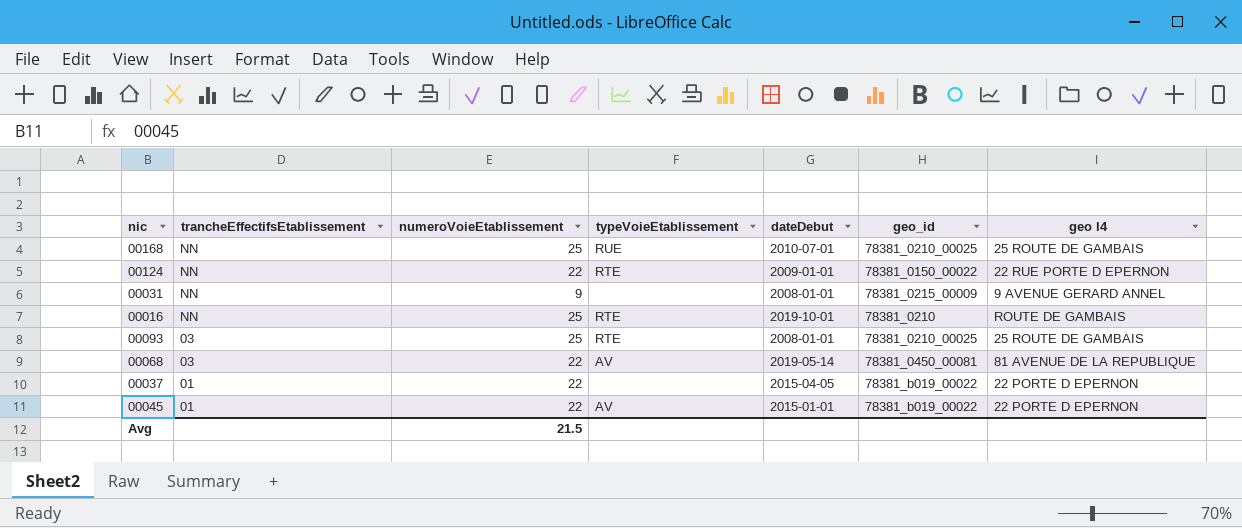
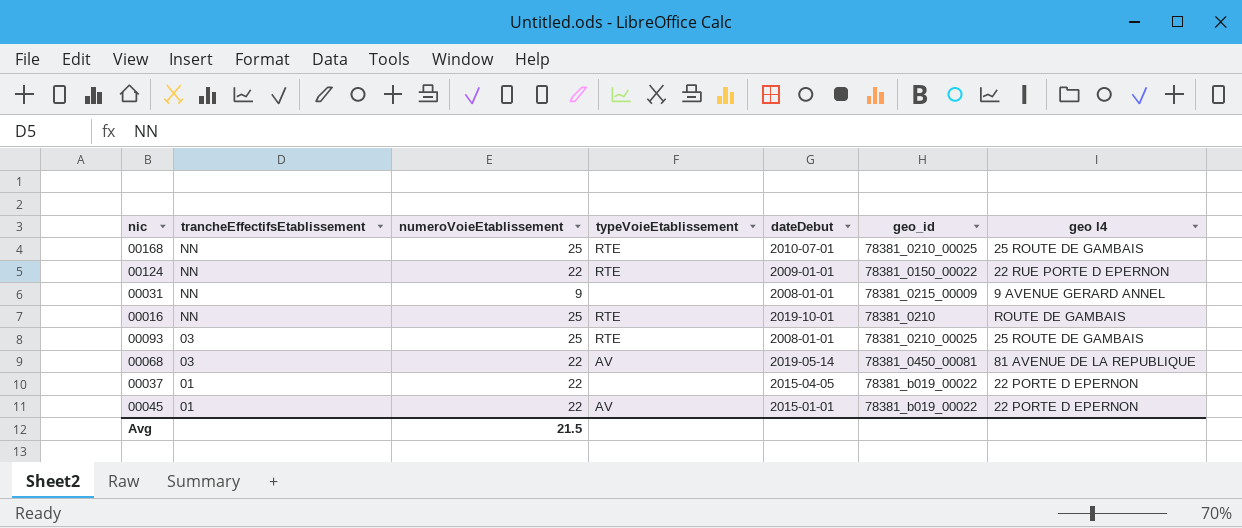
00168 | typeVoieEtablissement: RUE -> RTE

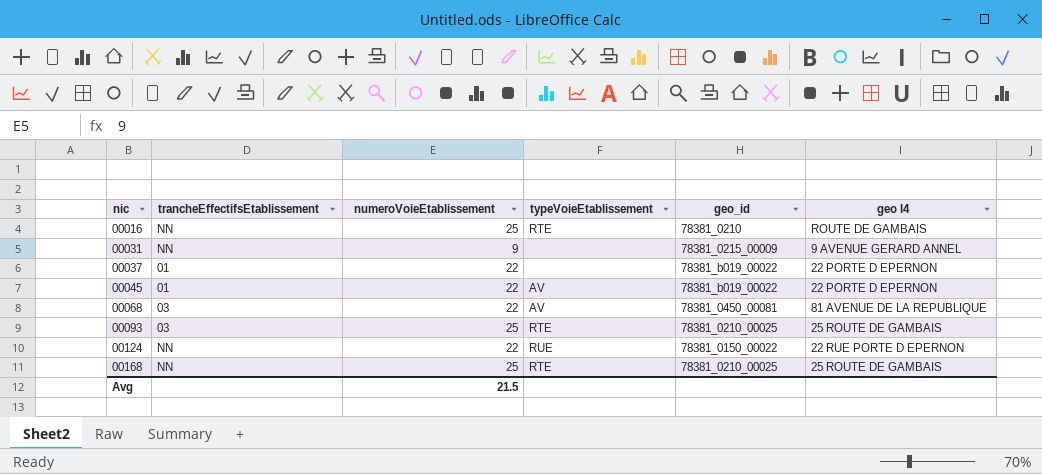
row order: trancheEffectifsEtablissement descending -> nic ascending
column dateDebut | position: 5 -> none
00124 | typeVoieEtablissement: RTE -> RUE

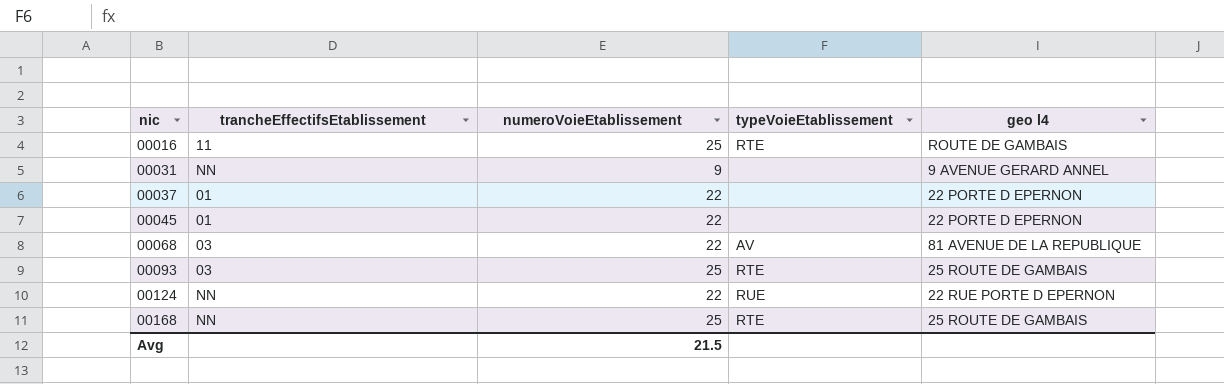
column geo_id | position: 5 -> none
00016 | trancheEffectifsEtablissement: NN -> 11
00045 | typeVoieEtablissement: AV -> none

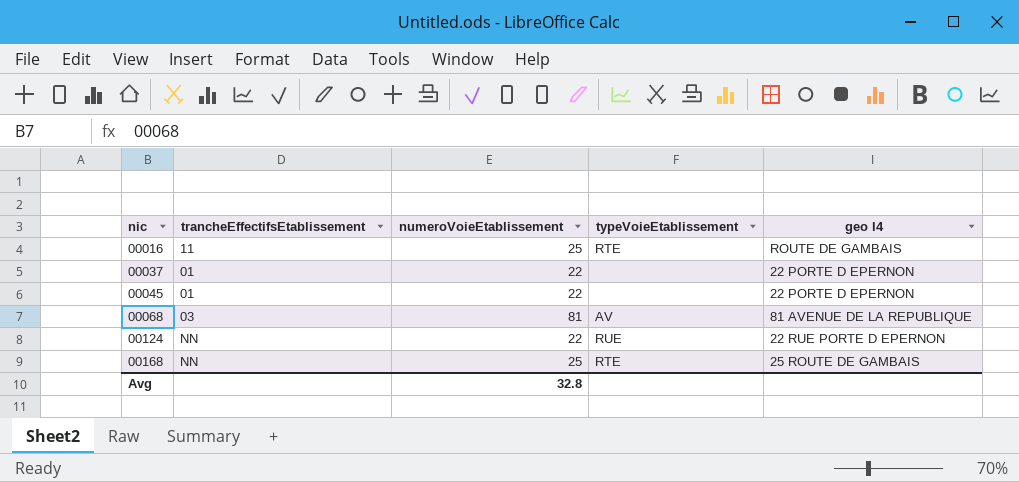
row 00031: NN | 9 | none | 9 AVENUE GERARD ANNEL -> none
row 00093: 03 | 25 | RTE | 25 ROUTE DE GAMBAIS -> none
00068 | numeroVoieEtablissement: 22 -> 81
Avg | numeroVoieEtablissement: 21.5 -> 32.8

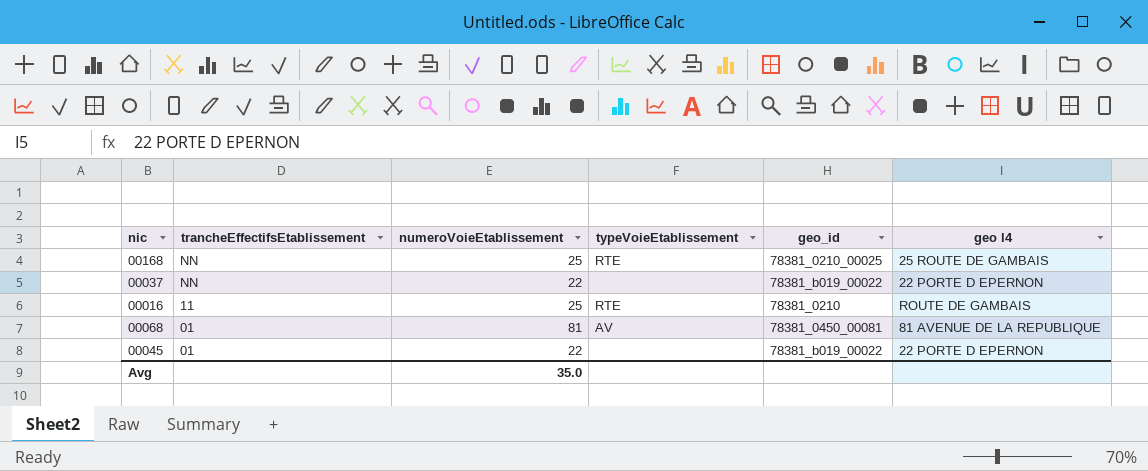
row order: nic ascending -> trancheEffectifsEtablissement descending
column geo_id | position: none -> 5
row 00124: NN | 22 | RUE | 22 RUE PORTE D EPERNON -> none
00037 | trancheEffectifsEtablissement: 01 -> NN
00068 | trancheEffectifsEtablissement: 03 -> 01
Avg | numeroVoieEtablissement: 32.8 -> 35.0

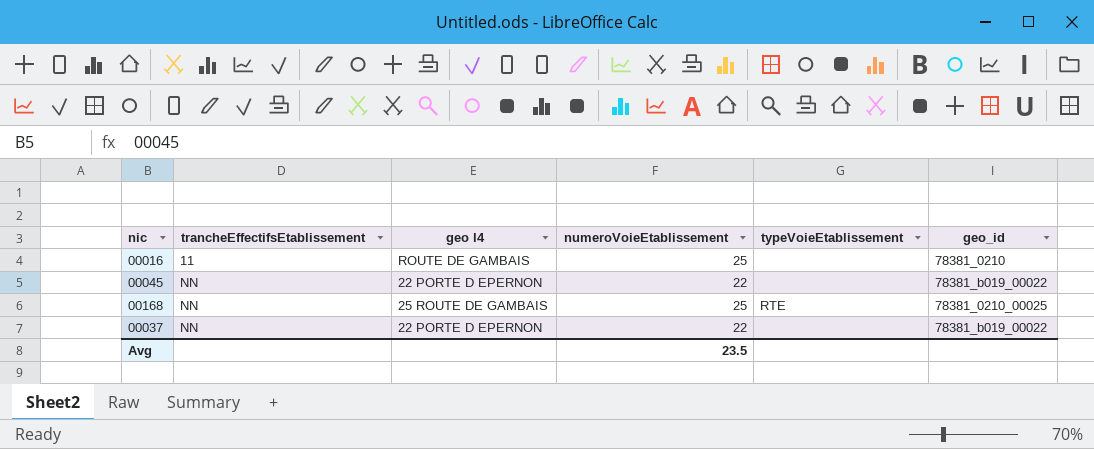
row order: trancheEffectifsEtablissement descending -> trancheEffectifsEtablissement ascending
column geo l4 | position: 6 -> 3
row 00068: 01 | 81 | AV | 78381_0450_00081 | 81 AVENUE DE LA REPUBLIQUE -> none
00016 | typeVoieEtablissement: RTE -> none
00045 | trancheEffectifsEtablissement: 01 -> NN
Avg | numeroVoieEtablissement: 35.0 -> 23.5

